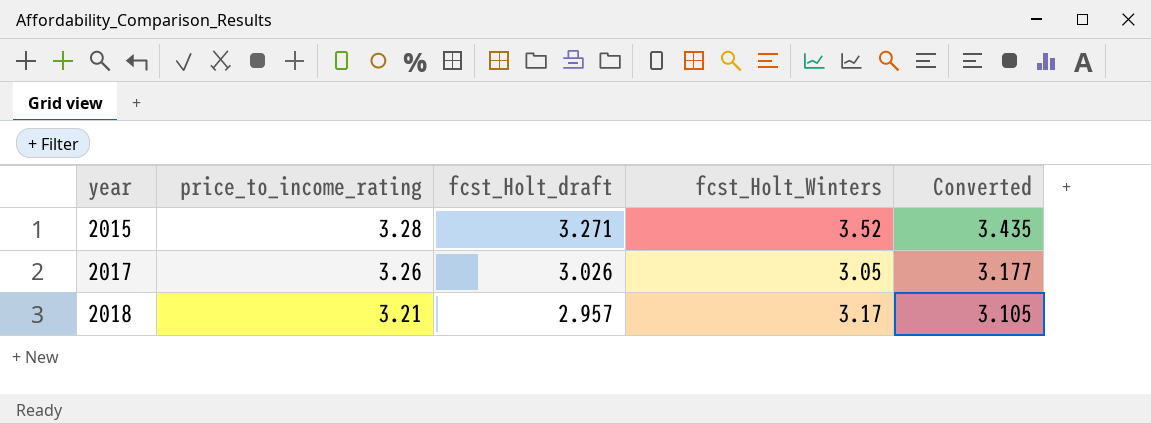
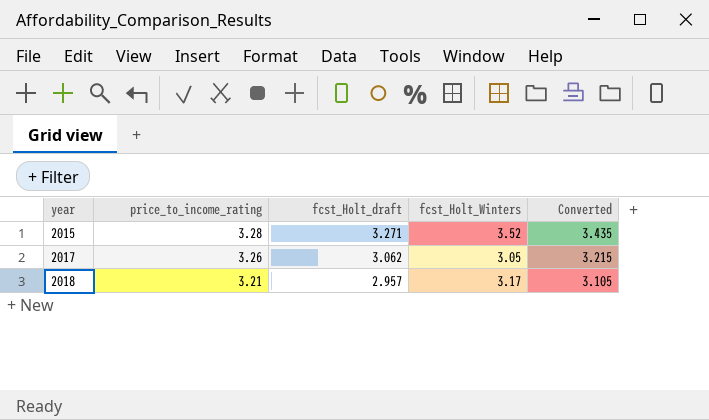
2017 | fcst_Holt_draft: 3.026 -> 3.062
2017 | Converted: 3.177 -> 3.215

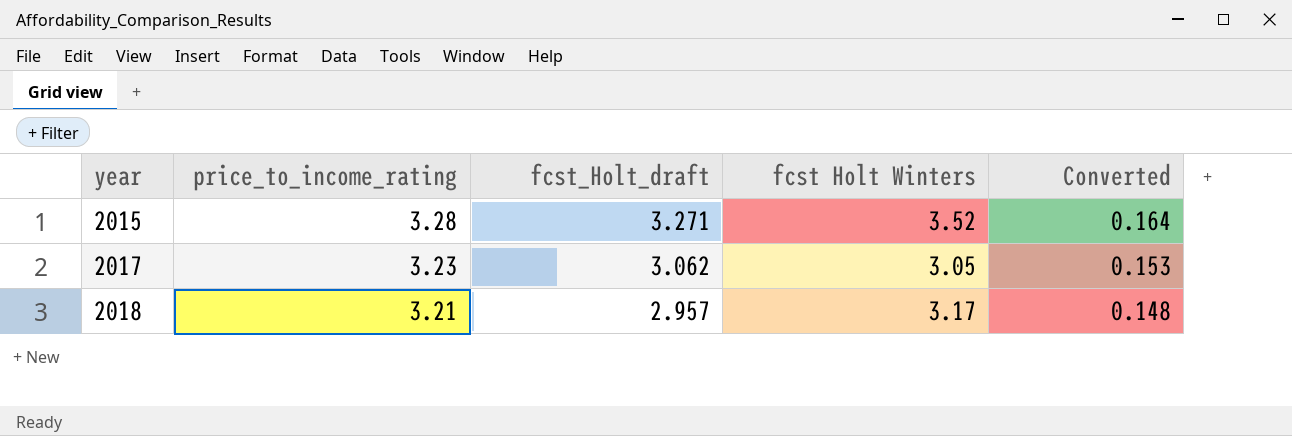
column name: fcst_Holt_Winters -> fcst Holt Winters
column Converted | formula: [fcst_Holt_draft] * 1.05 -> [fcst_Holt_draft] * 0.05
2017 | price_to_income_rating: 3.26 -> 3.23

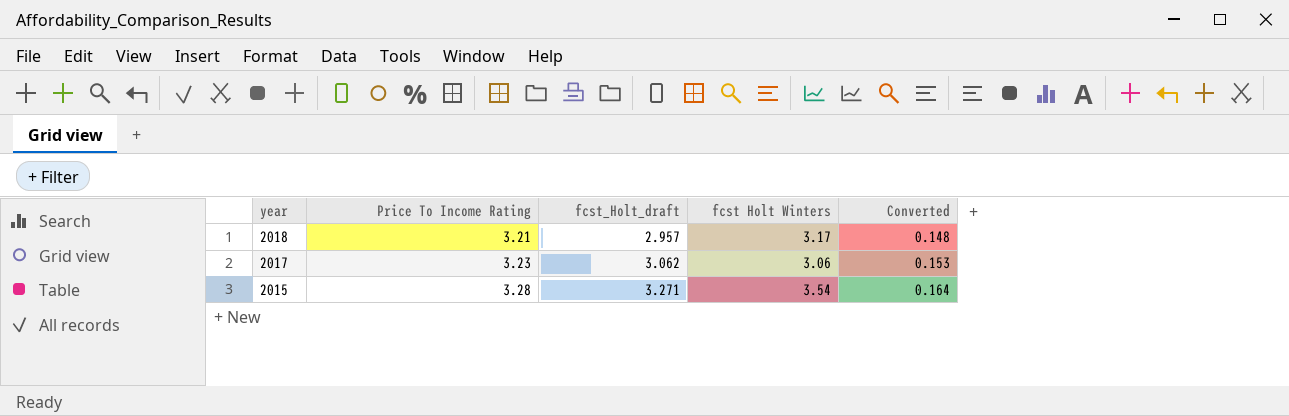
row order: year ascending -> year descending
column name: price_to_income_rating -> Price To Income Rating
2017 | fcst Holt Winters: 3.05 -> 3.06
2015 | fcst Holt Winters: 3.52 -> 3.54

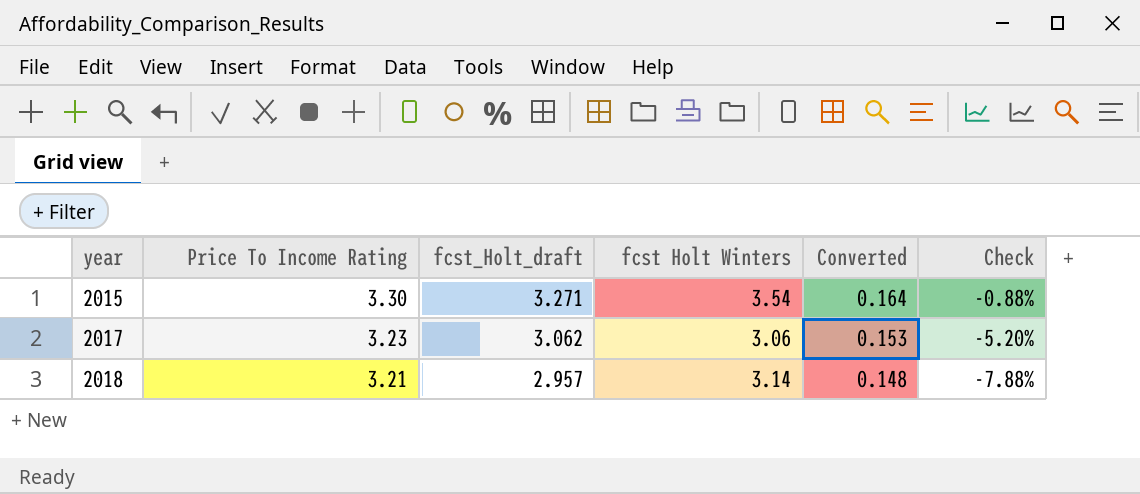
row order: year descending -> year ascending
column Check | formula: none -> ([fcst_Holt_draft] - [Price To Income Rating]) / [Price To Income Rating]
2015 | Price To Income Rating: 3.28 -> 3.30
2018 | fcst Holt Winters: 3.17 -> 3.14

